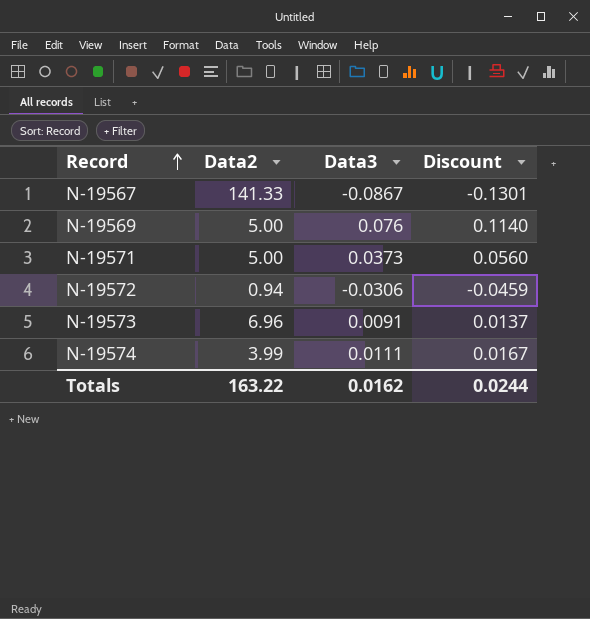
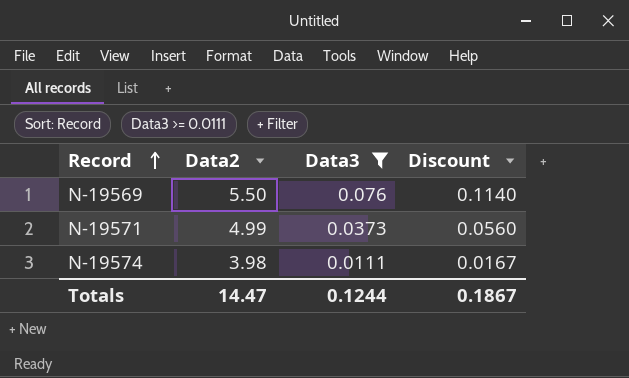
filter: none -> Data3 >= 0.0111
N-19569 | Data2: 5.00 -> 5.50
N-19571 | Data2: 5.00 -> 4.99
N-19574 | Data2: 3.99 -> 3.98
Totals | Data2: 163.22 -> 14.47
Totals | Data3: 0.0162 -> 0.1244
Totals | Discount: 0.0244 -> 0.1867

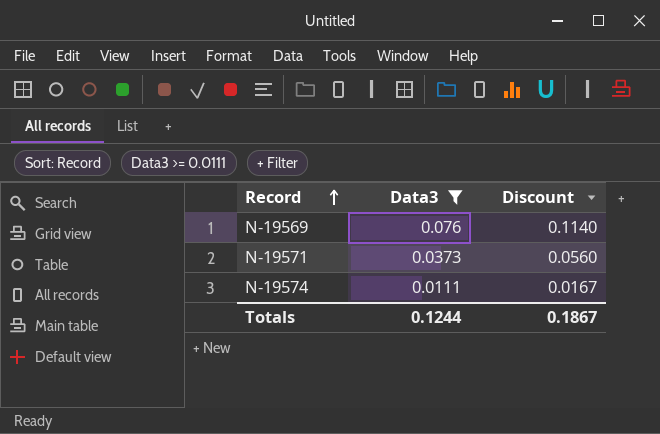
column Data2 | position: 2 -> none

